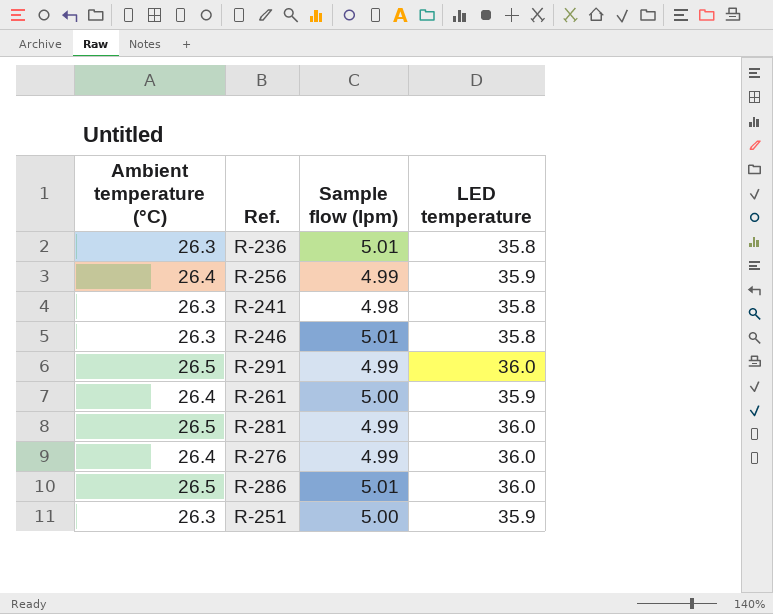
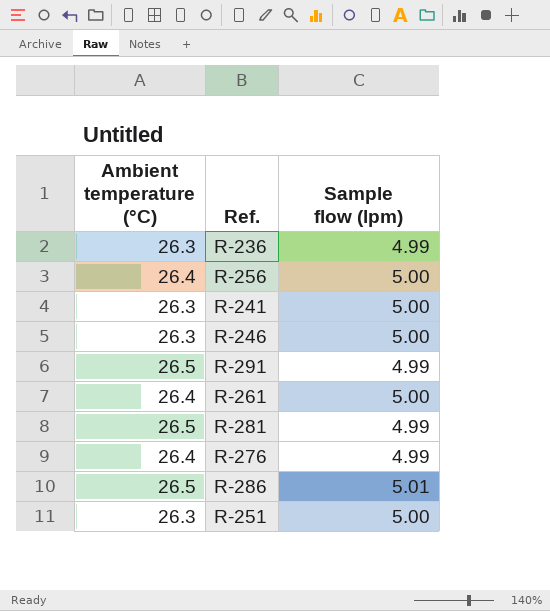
column LED temperature | position: 4 -> none
R-236 | Sample flow (lpm): 5.01 -> 4.99
R-256 | Sample flow (lpm): 4.99 -> 5.00
R-241 | Sample flow (lpm): 4.98 -> 5.00
R-246 | Sample flow (lpm): 5.01 -> 5.00

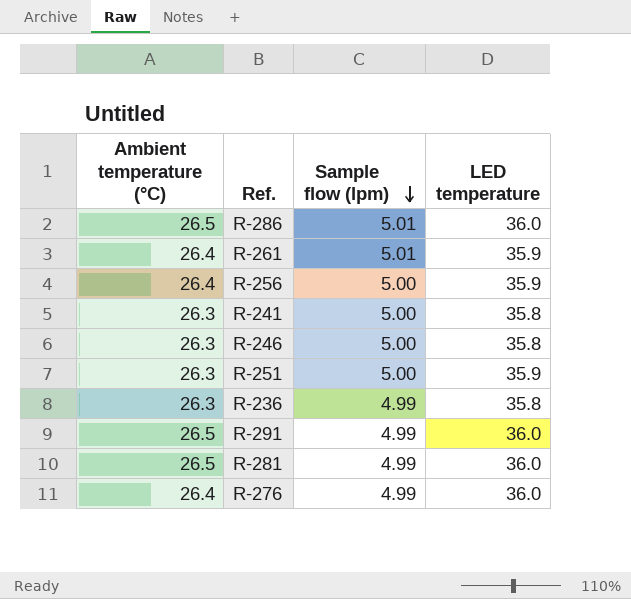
row order: none -> Sample flow (lpm) descending
column LED temperature | position: none -> 4
R-261 | Sample flow (lpm): 5.00 -> 5.01

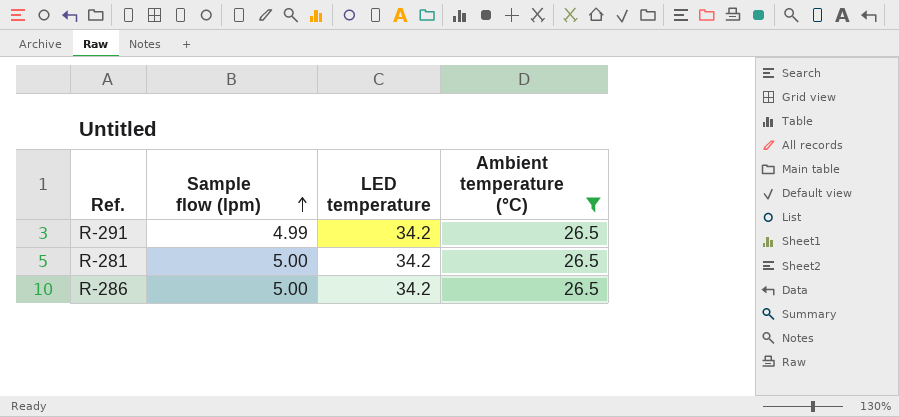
filter: none -> Ambient temperature (°C) = 26.5
row order: Sample flow (lpm) descending -> Sample flow (lpm) ascending
column Ambient temperature (°C) | position: 1 -> 4
R-291 | LED temperature: 36.0 -> 34.2
R-281 | Sample flow (lpm): 4.99 -> 5.00
R-281 | LED temperature: 36.0 -> 34.2
R-286 | Sample flow (lpm): 5.01 -> 5.00
R-286 | LED temperature: 36.0 -> 34.2

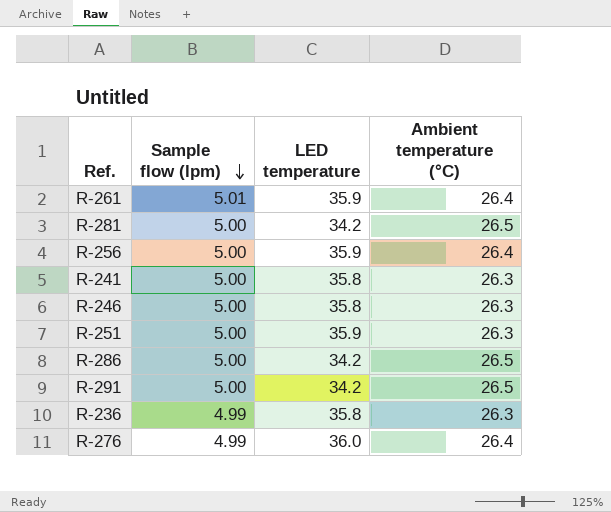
filter: Ambient temperature (°C) = 26.5 -> none
row order: Sample flow (lpm) ascending -> Sample flow (lpm) descending
R-291 | Sample flow (lpm): 4.99 -> 5.00

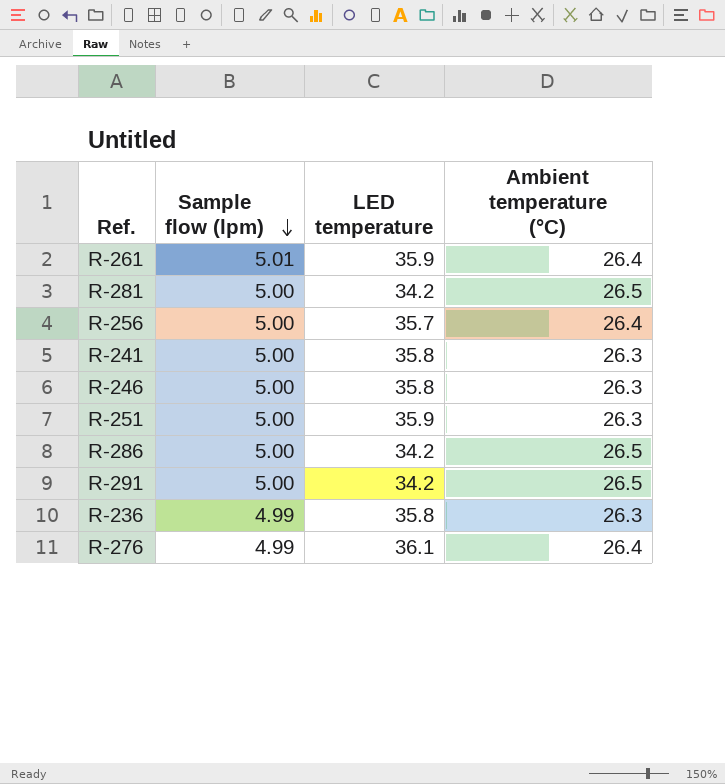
R-256 | LED temperature: 35.9 -> 35.7
R-276 | LED temperature: 36.0 -> 36.1

